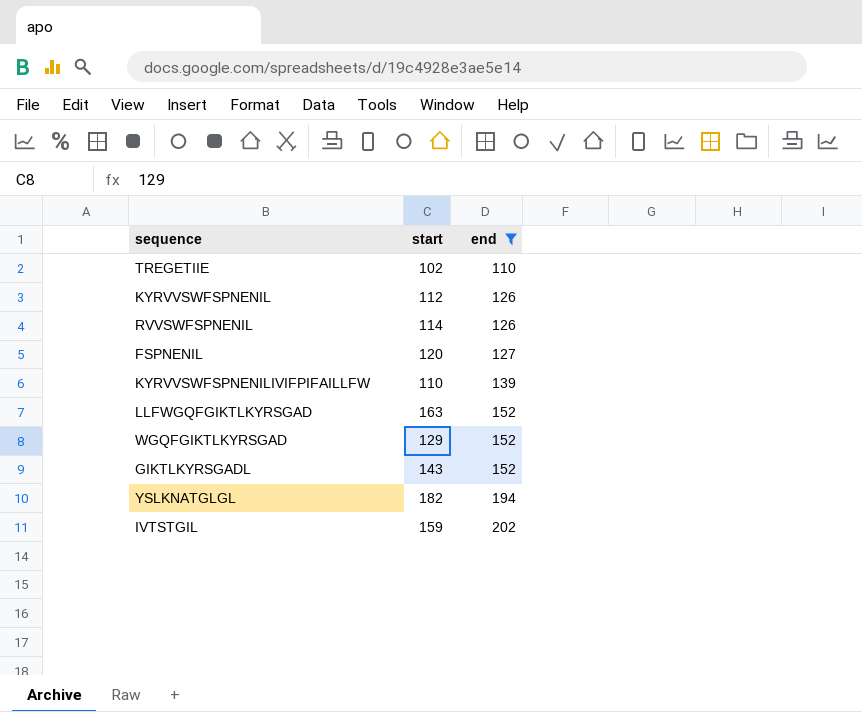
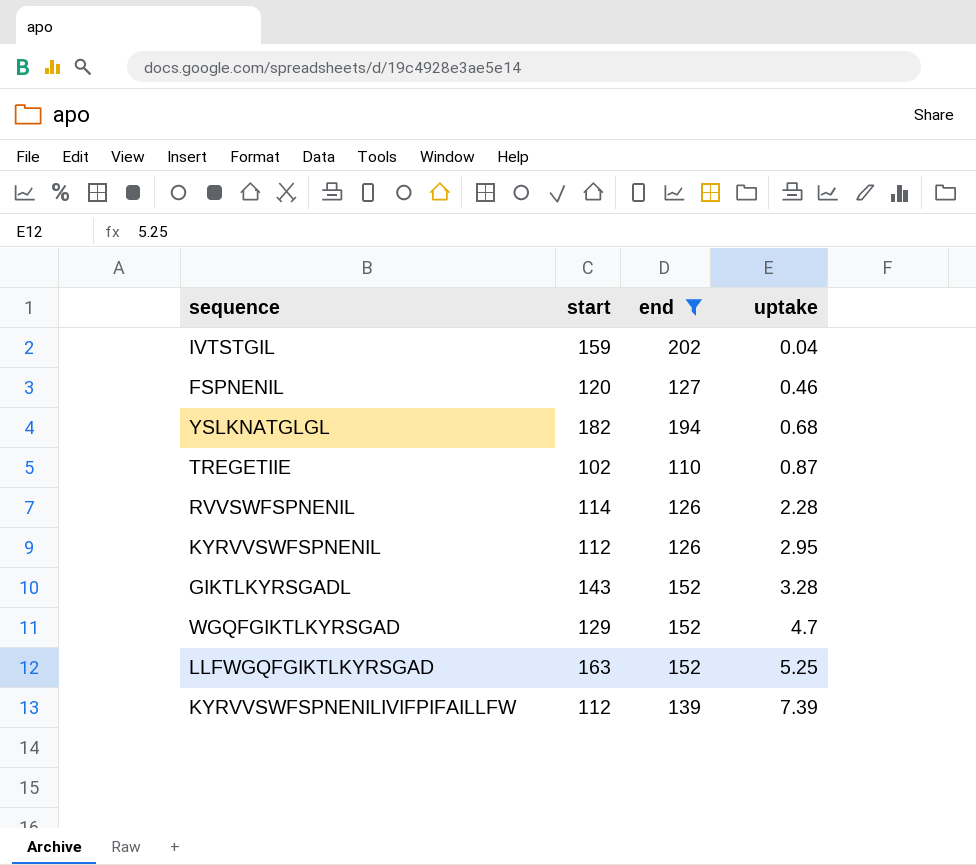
row order: end ascending -> uptake ascending
column uptake | position: none -> 4
KYRVVSWFSPNENILIVIFPIFAILLFW | start: 110 -> 112

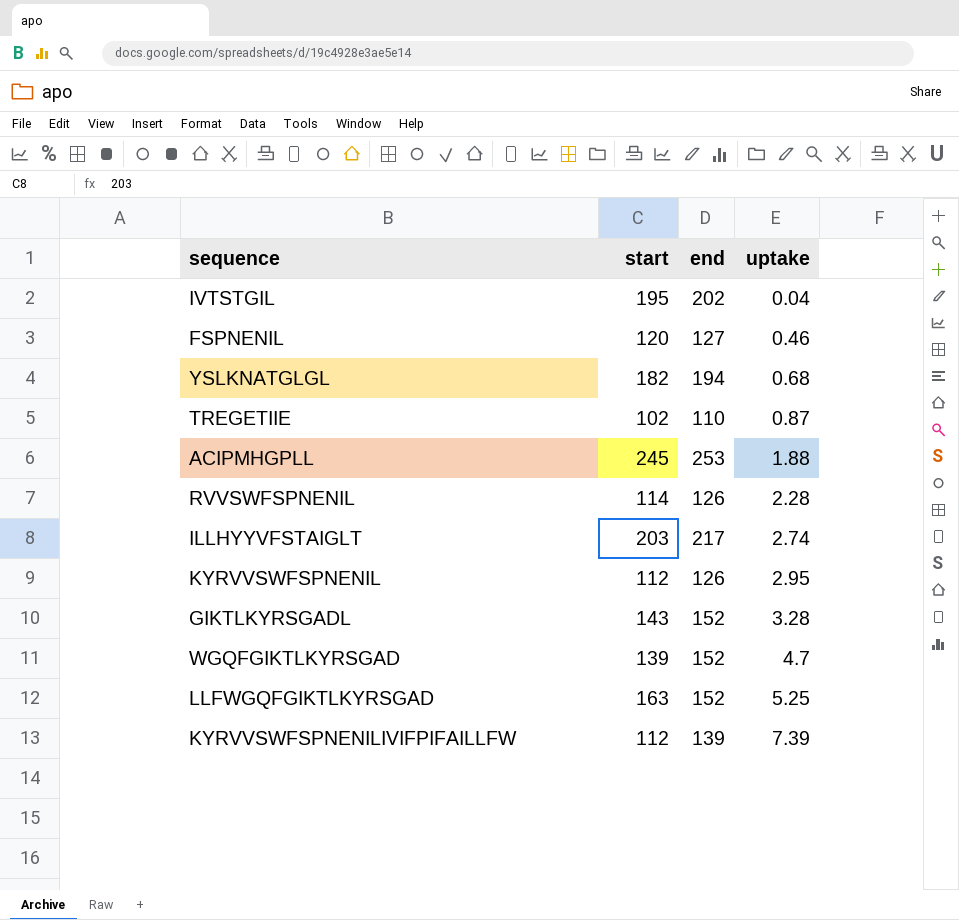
filter: end <= 202 -> none
IVTSTGIL | start: 159 -> 195
WGQFGIKTLKYRSGAD | start: 129 -> 139

